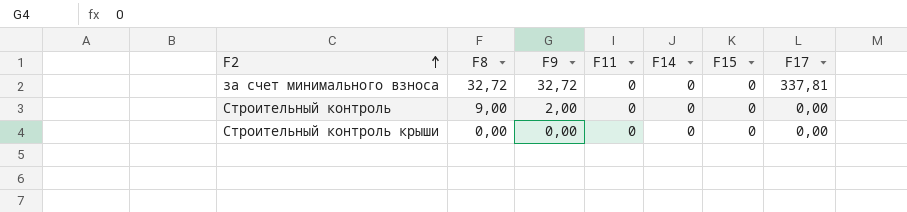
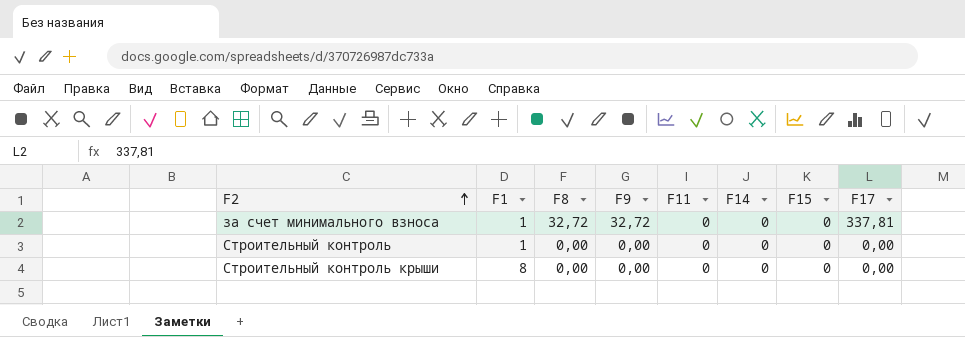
column F1 | position: none -> 2
Строительный контроль | F8: 9,00 -> 0,00
Строительный контроль | F9: 2,00 -> 0,00

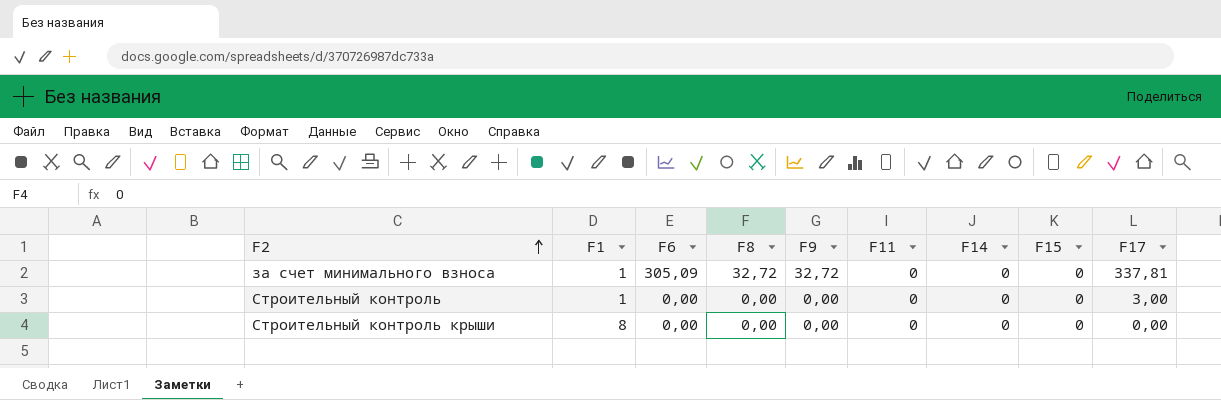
column F6 | position: none -> 3
Строительный контроль | F17: 0,00 -> 3,00

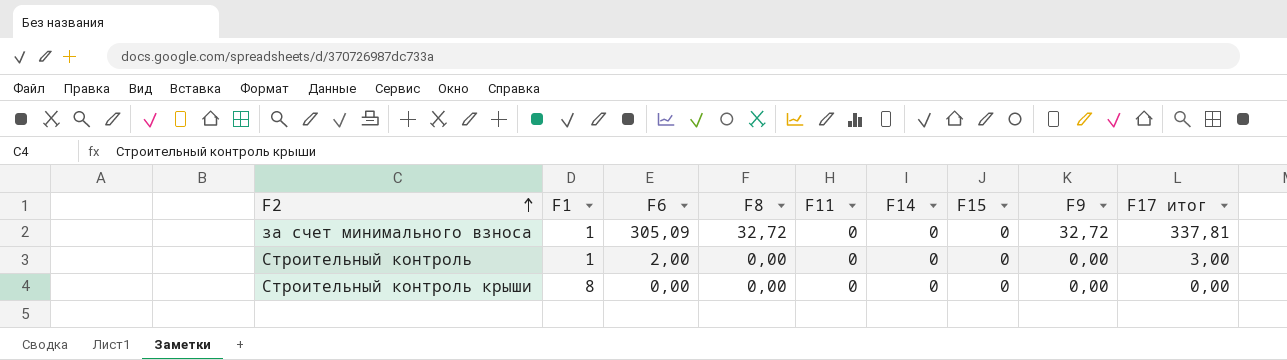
column F9 | position: 5 -> 8
column name: F17 -> F17 итог
Строительный контроль | F6: 0,00 -> 2,00

